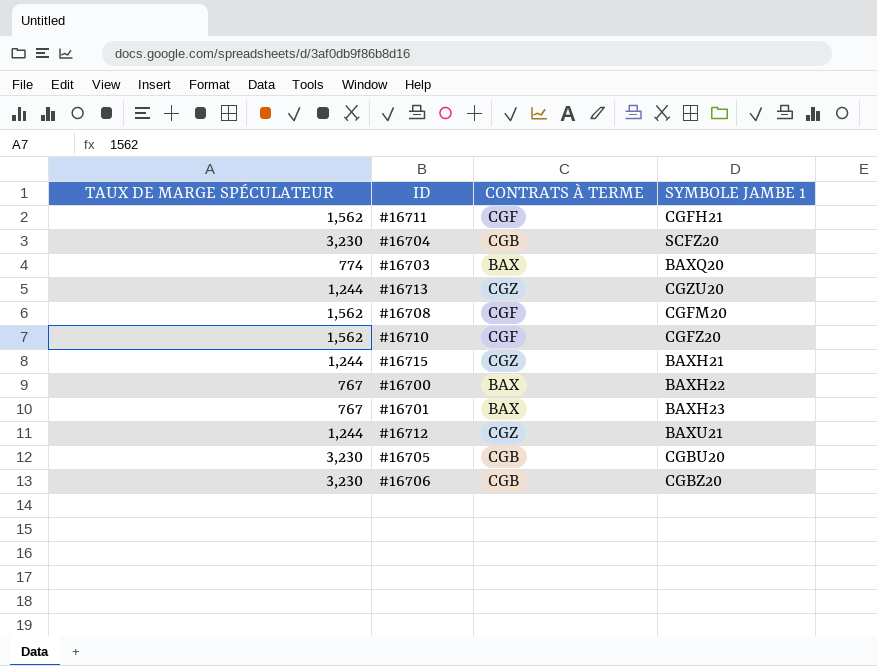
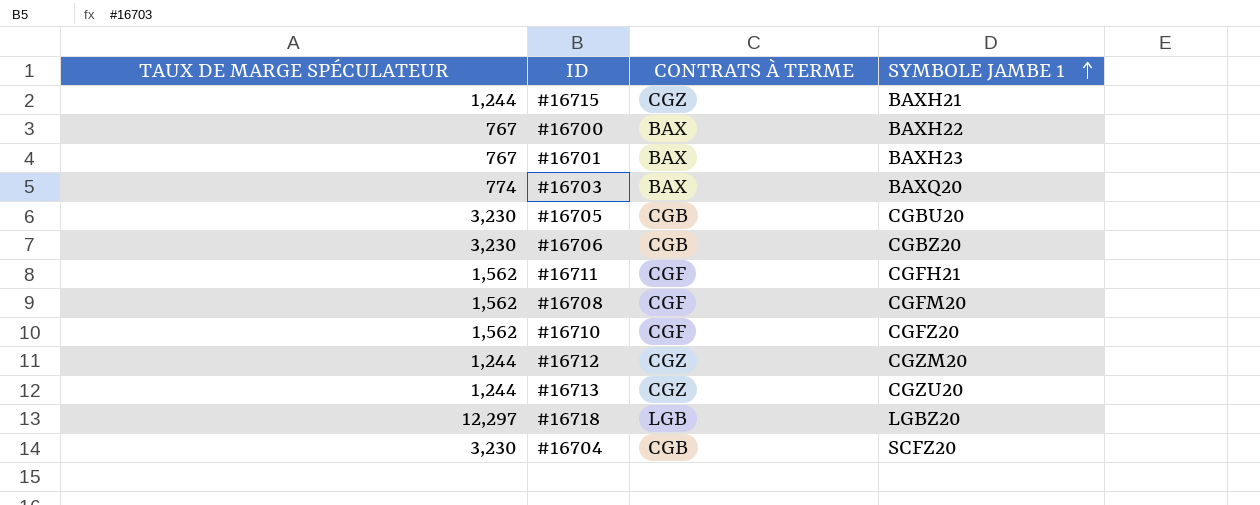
row order: none -> SYMBOLE JAMBE 1 ascending
#16712 | SYMBOLE JAMBE 1: BAXU21 -> CGZM20
row #16718: none -> 12,297 | LGB | LGBZ20

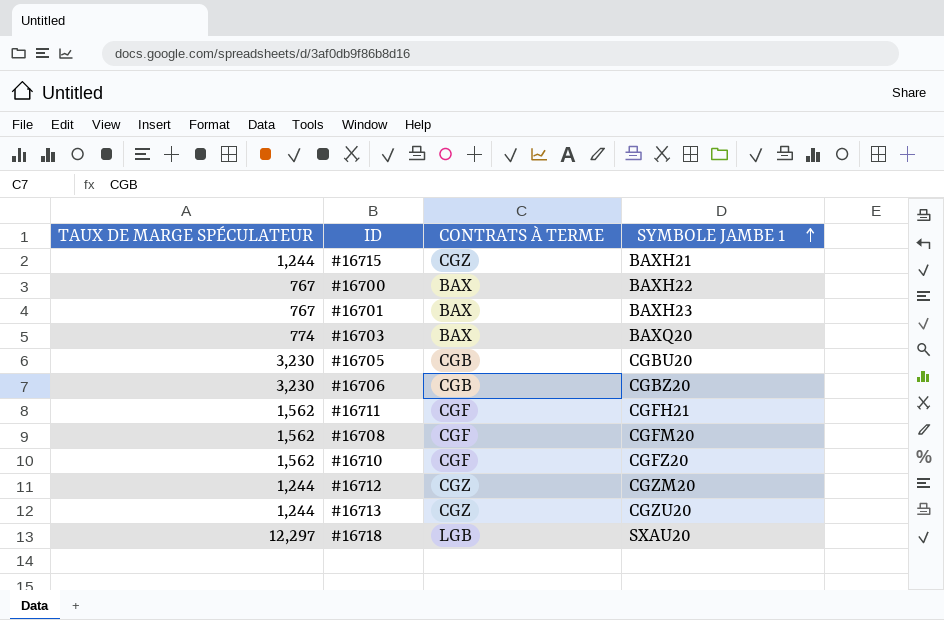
row #16704: 3,230 | CGB | SCFZ20 -> none
#16718 | SYMBOLE JAMBE 1: LGBZ20 -> SXAU20

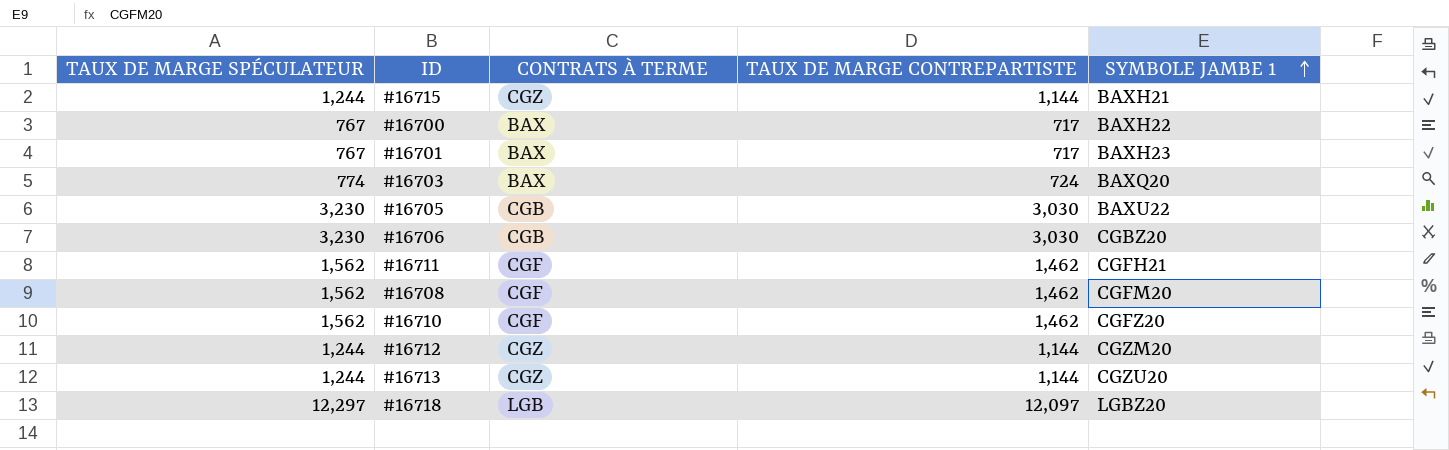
column TAUX DE MARGE CONTREPARTISTE | position: none -> 4
#16705 | SYMBOLE JAMBE 1: CGBU20 -> BAXU22
#16718 | SYMBOLE JAMBE 1: SXAU20 -> LGBZ20

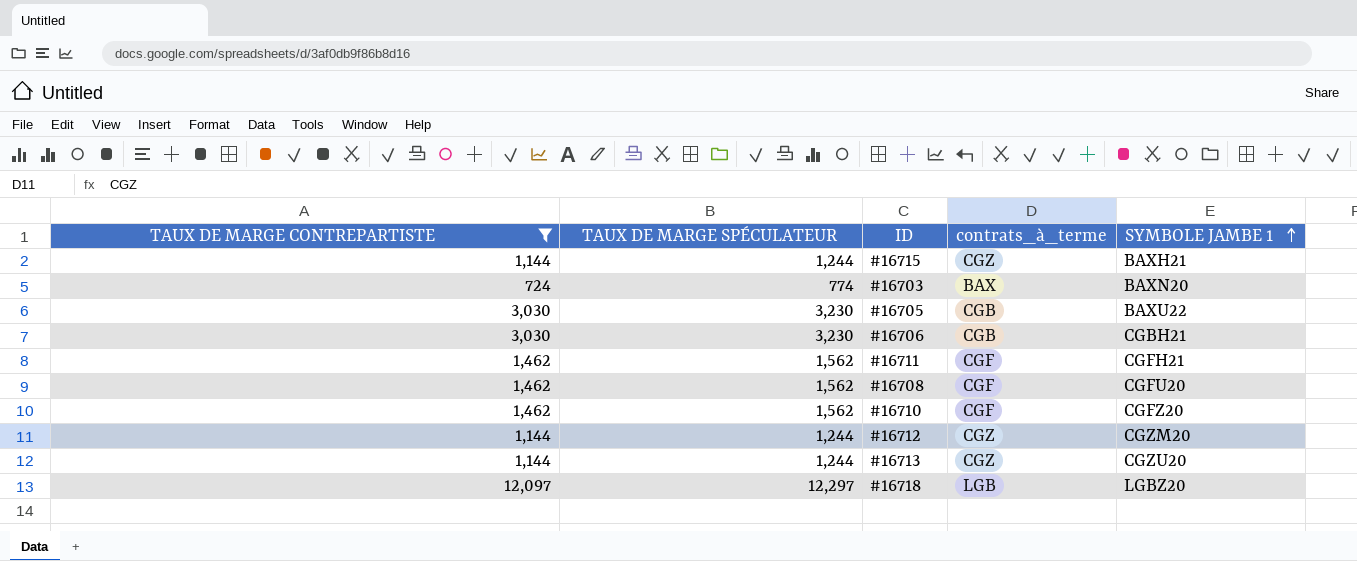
filter: none -> TAUX DE MARGE CONTREPARTISTE != 717
column TAUX DE MARGE CONTREPARTISTE | position: 4 -> 1
column name: CONTRATS À TERME -> contrats_à_terme
#16703 | SYMBOLE JAMBE 1: BAXQ20 -> BAXN20
#16706 | SYMBOLE JAMBE 1: CGBZ20 -> CGBH21
#16708 | SYMBOLE JAMBE 1: CGFM20 -> CGFU20

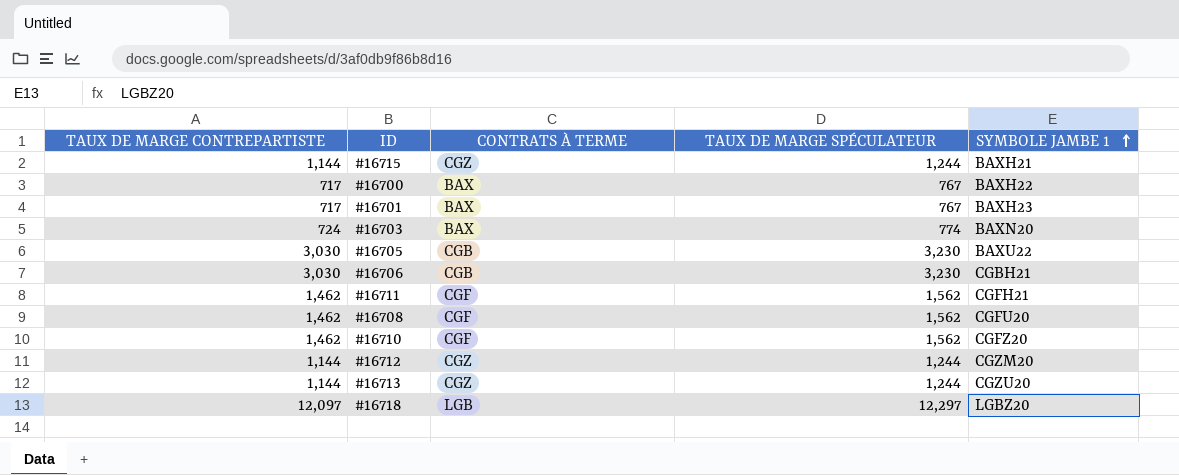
filter: TAUX DE MARGE CONTREPARTISTE != 717 -> none
column name: contrats_à_terme -> CONTRATS À TERME
column TAUX DE MARGE SPÉCULATEUR | position: 2 -> 4

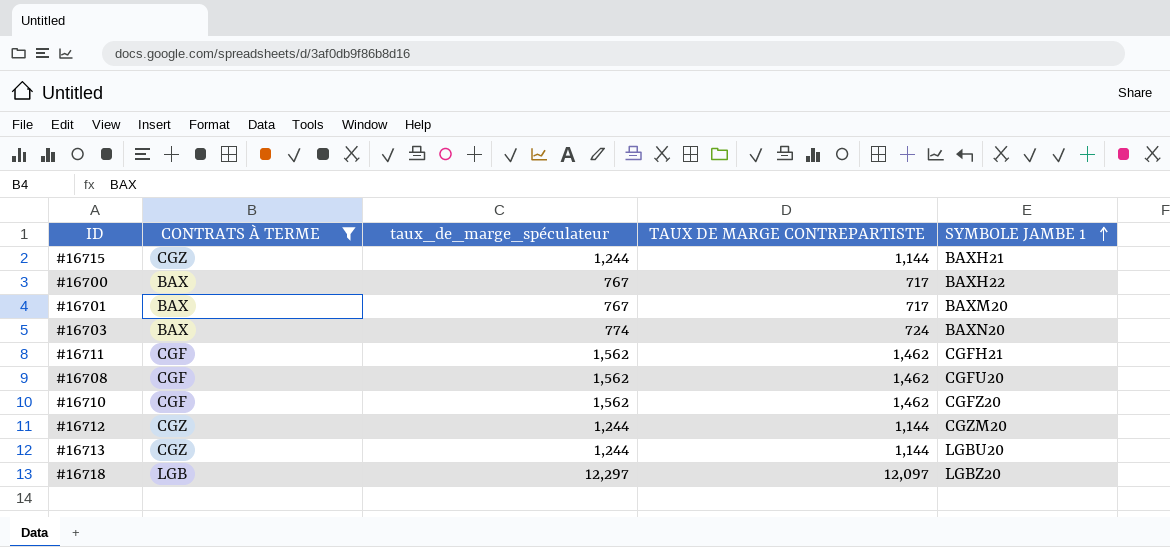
filter: none -> CONTRATS À TERME != CGB
column name: TAUX DE MARGE SPÉCULATEUR -> taux_de_marge_spéculateur
column TAUX DE MARGE CONTREPARTISTE | position: 1 -> 4
#16701 | SYMBOLE JAMBE 1: BAXH23 -> BAXM20
#16713 | SYMBOLE JAMBE 1: CGZU20 -> LGBU20

